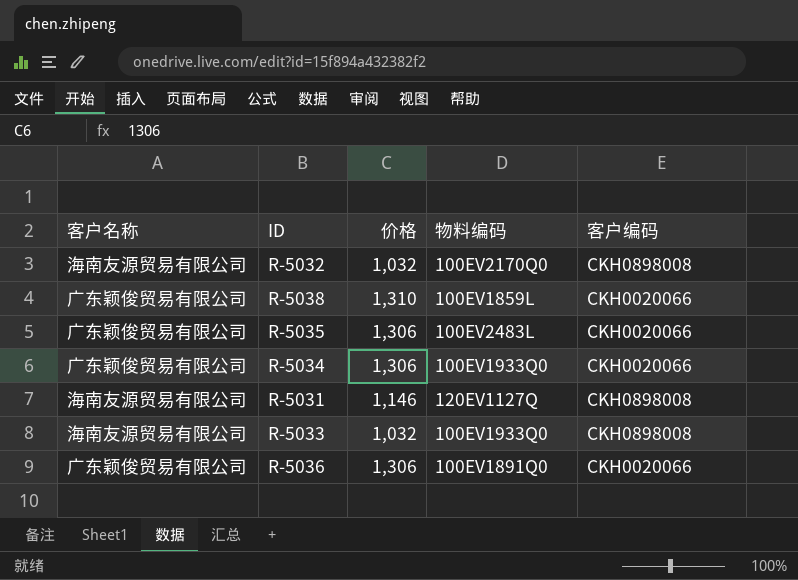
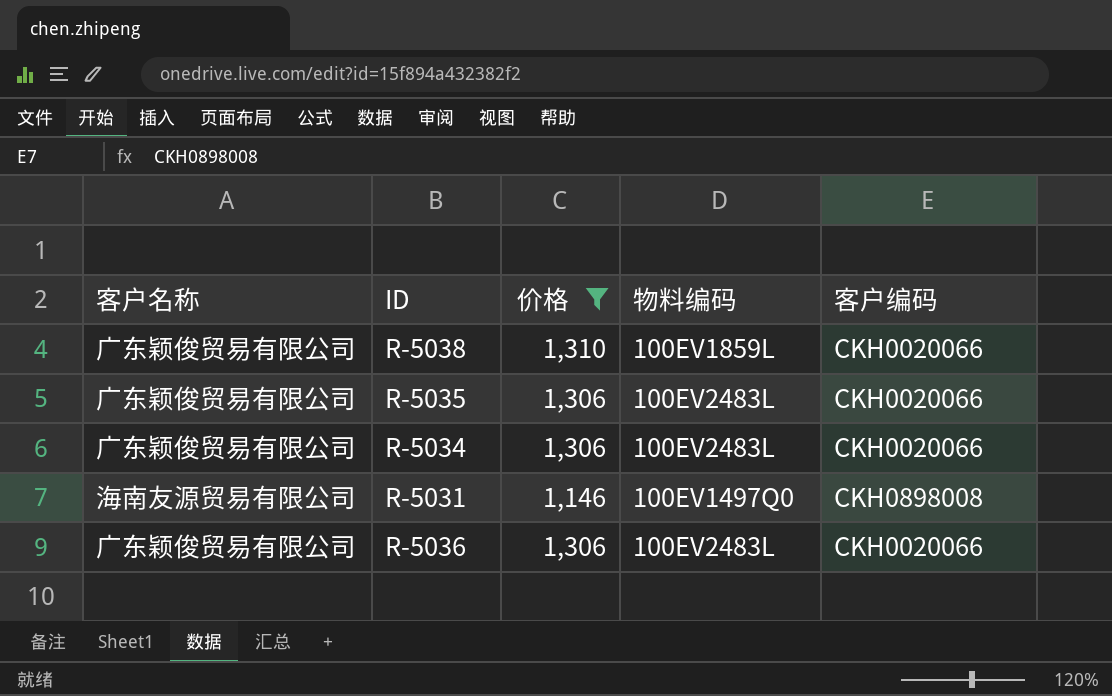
filter: none -> 价格 != 1,032
R-5034 | 物料编码: 100EV1933Q0 -> 100EV2483L
R-5031 | 物料编码: 120EV1127Q -> 100EV1497Q0
R-5036 | 物料编码: 100EV1891Q0 -> 100EV2483L

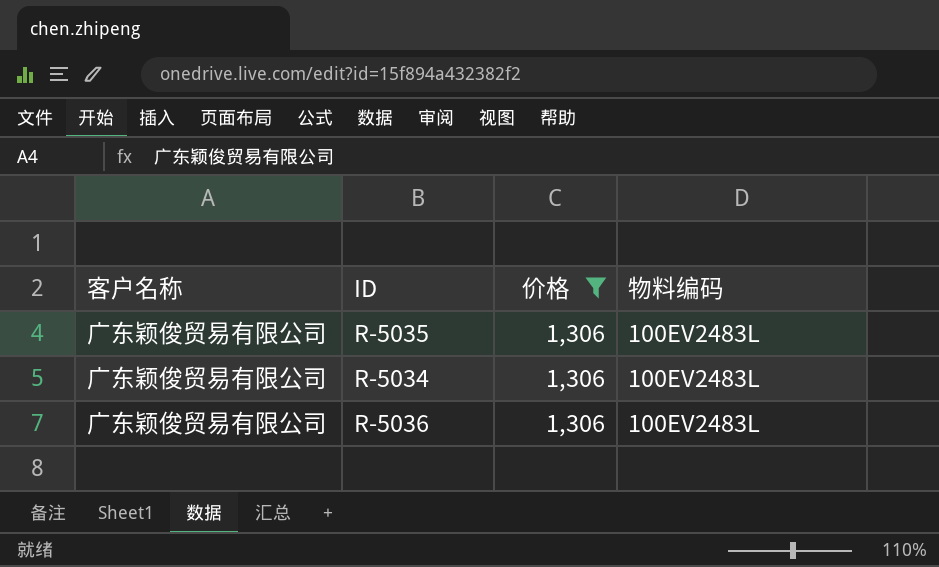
column 客户编码 | position: 5 -> none
row R-5038: 广东颖俊贸易有限公司 | 1,310 | 100EV1859L | CKH0020066 -> none
row R-5031: 海南友源贸易有限公司 | 1,146 | 100EV1497Q0 | CKH0898008 -> none

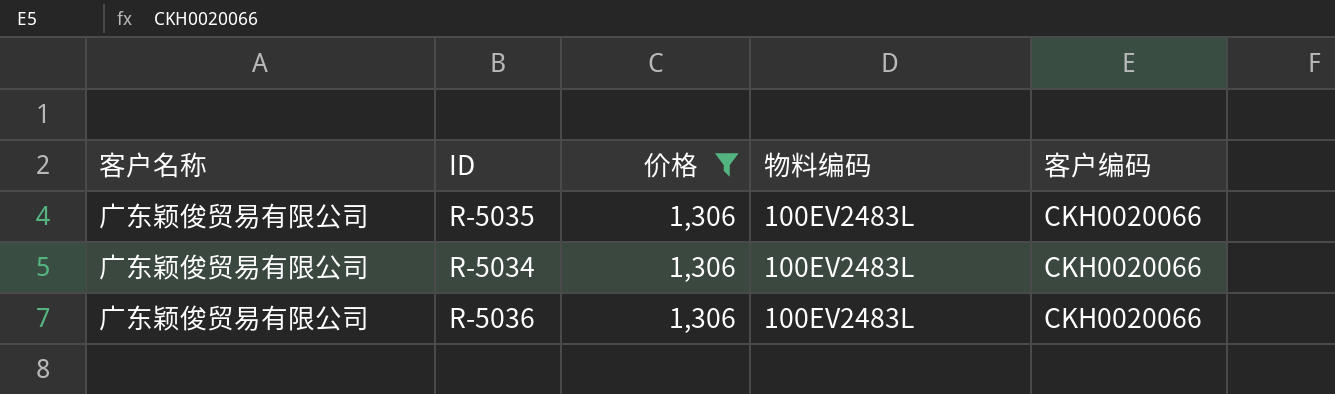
column 客户编码 | position: none -> 5

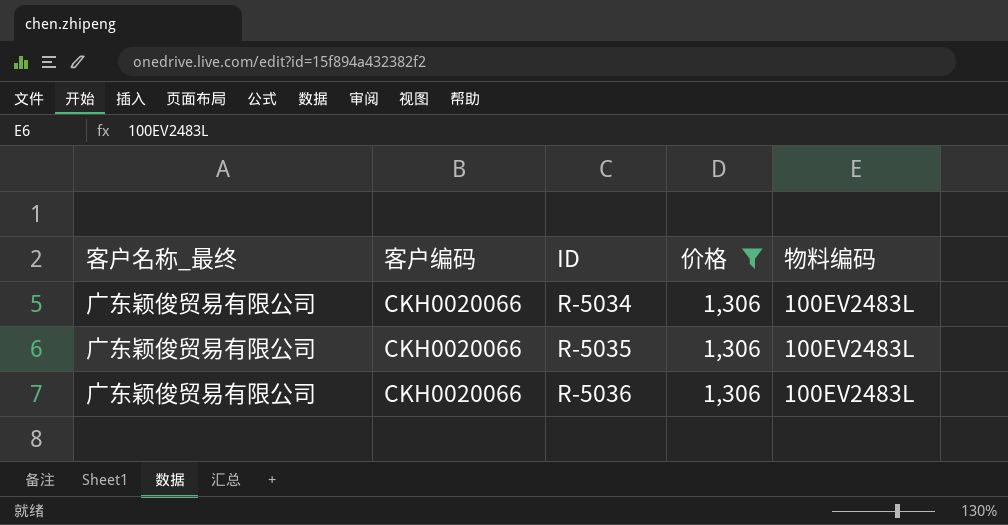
row order: none -> ID ascending
column name: 客户名称 -> 客户名称_最终
column 客户编码 | position: 5 -> 2

